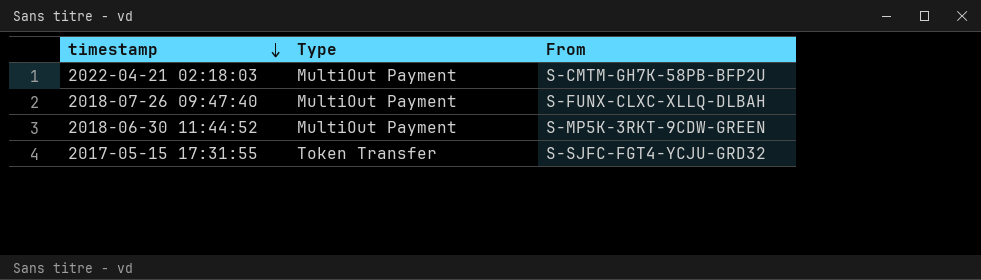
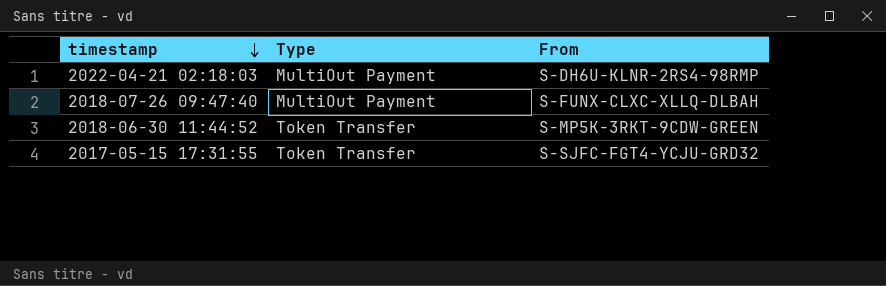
2022-04-21 02:18:03 | From: S-CMTM-GH7K-58PB-BFP2U -> S-DH6U-KLNR-2RS4-98RMP
2018-06-30 11:44:52 | Type: MultiOut Payment -> Token Transfer

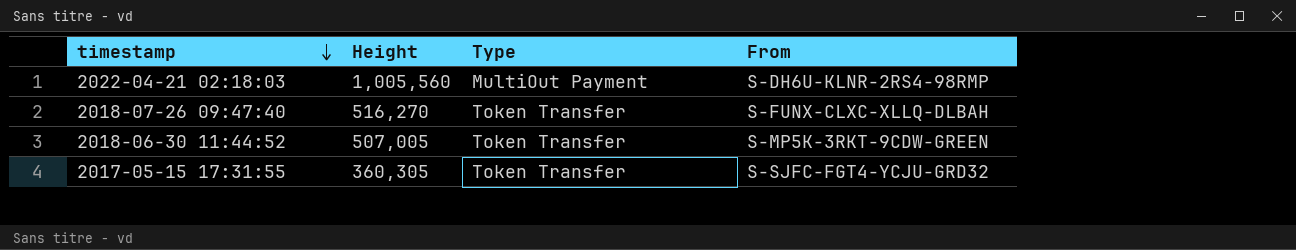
column Height | position: none -> 2
2018-07-26 09:47:40 | Type: MultiOut Payment -> Token Transfer

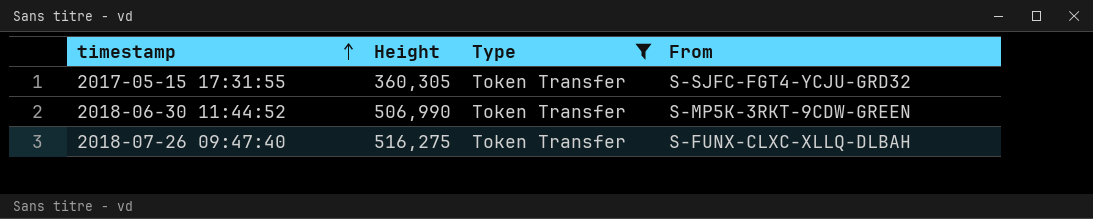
filter: none -> Type = Token Transfer
row order: timestamp descending -> timestamp ascending
2018-06-30 11:44:52 | Height: 507,005 -> 506,990
2018-07-26 09:47:40 | Height: 516,270 -> 516,275

